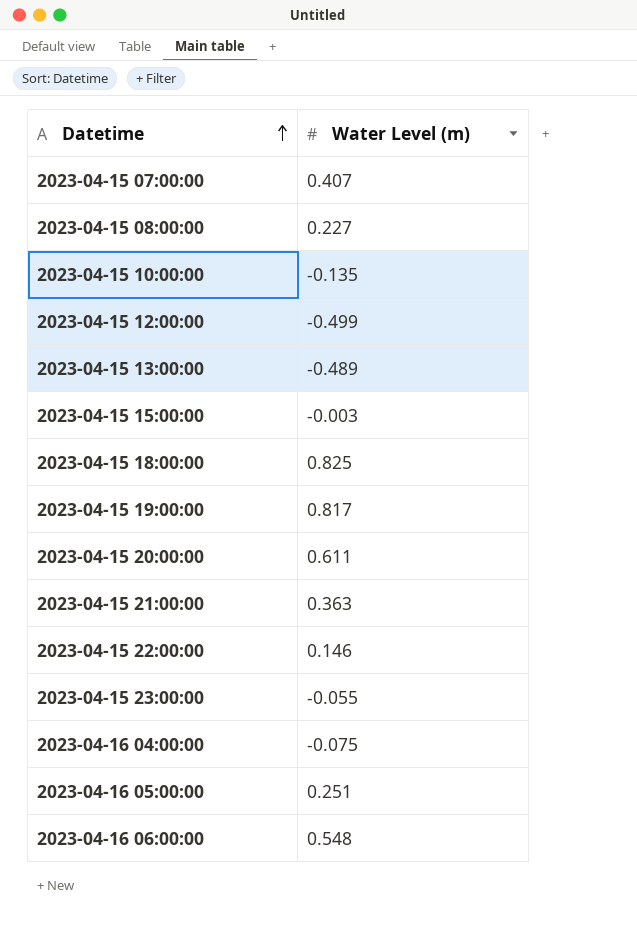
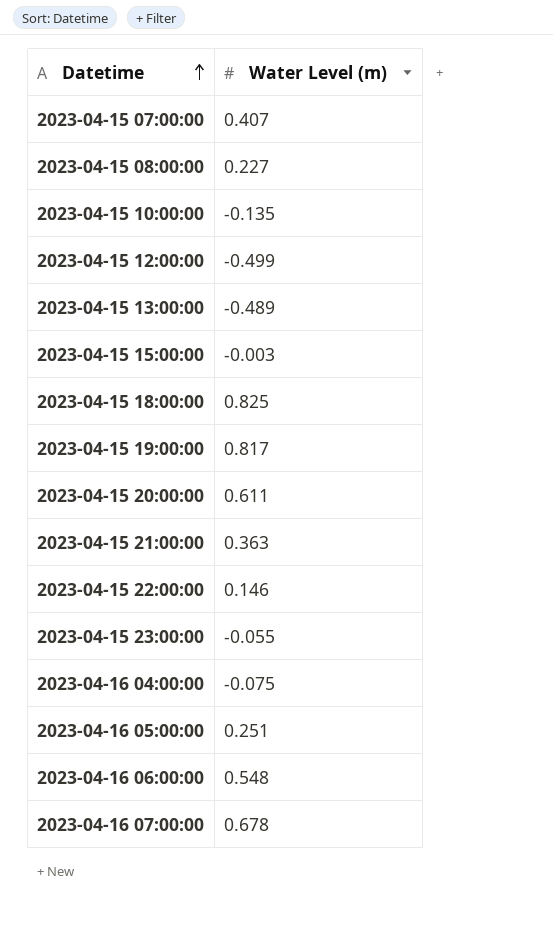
row 2023-04-16 07:00:00: none -> 0.678

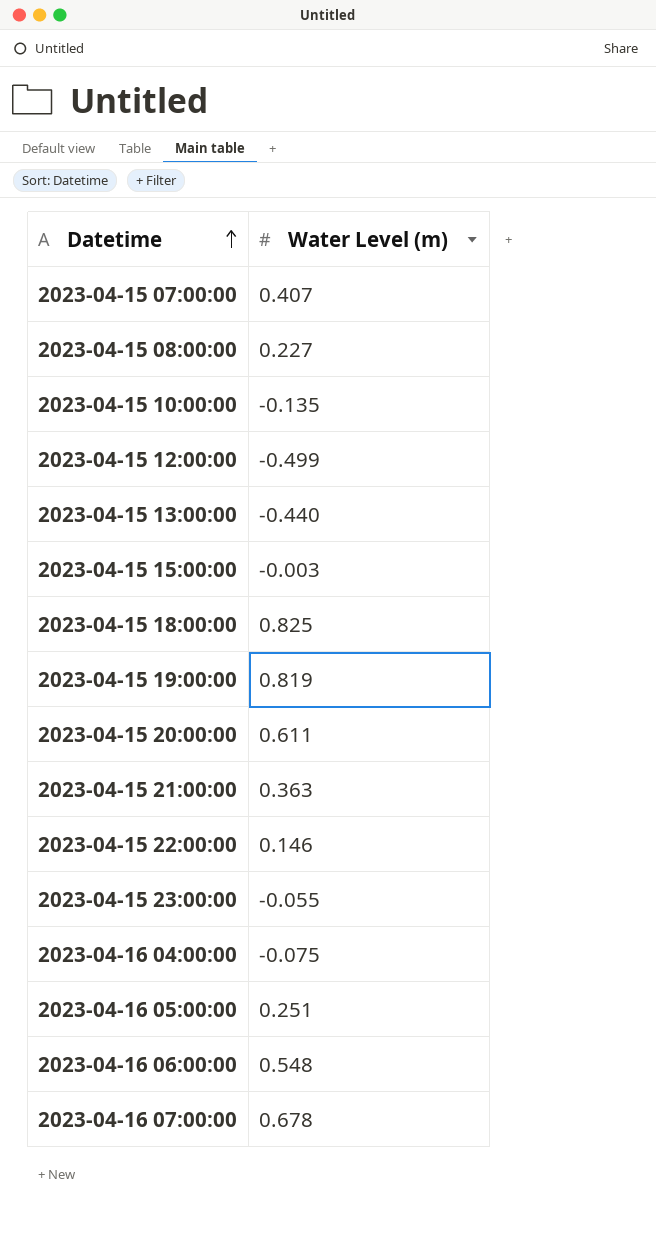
2023-04-15 13:00:00 | Water Level (m): -0.489 -> -0.440
2023-04-15 19:00:00 | Water Level (m): 0.817 -> 0.819

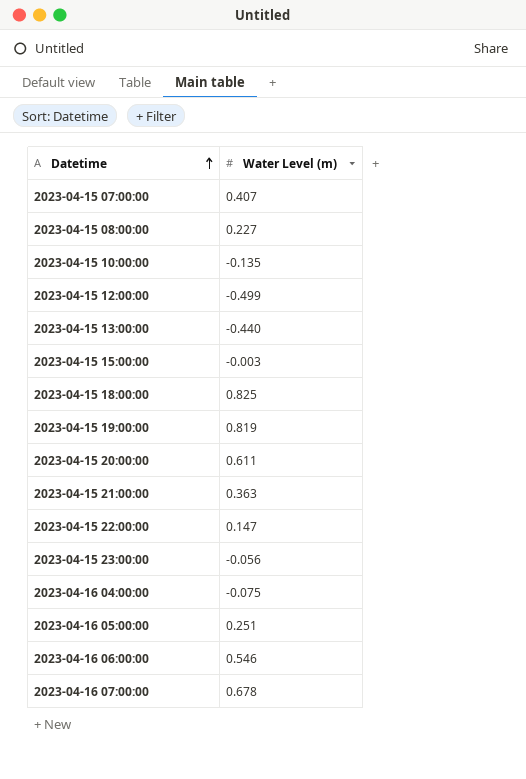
2023-04-15 22:00:00 | Water Level (m): 0.146 -> 0.147
2023-04-15 23:00:00 | Water Level (m): -0.055 -> -0.056
2023-04-16 06:00:00 | Water Level (m): 0.548 -> 0.546

